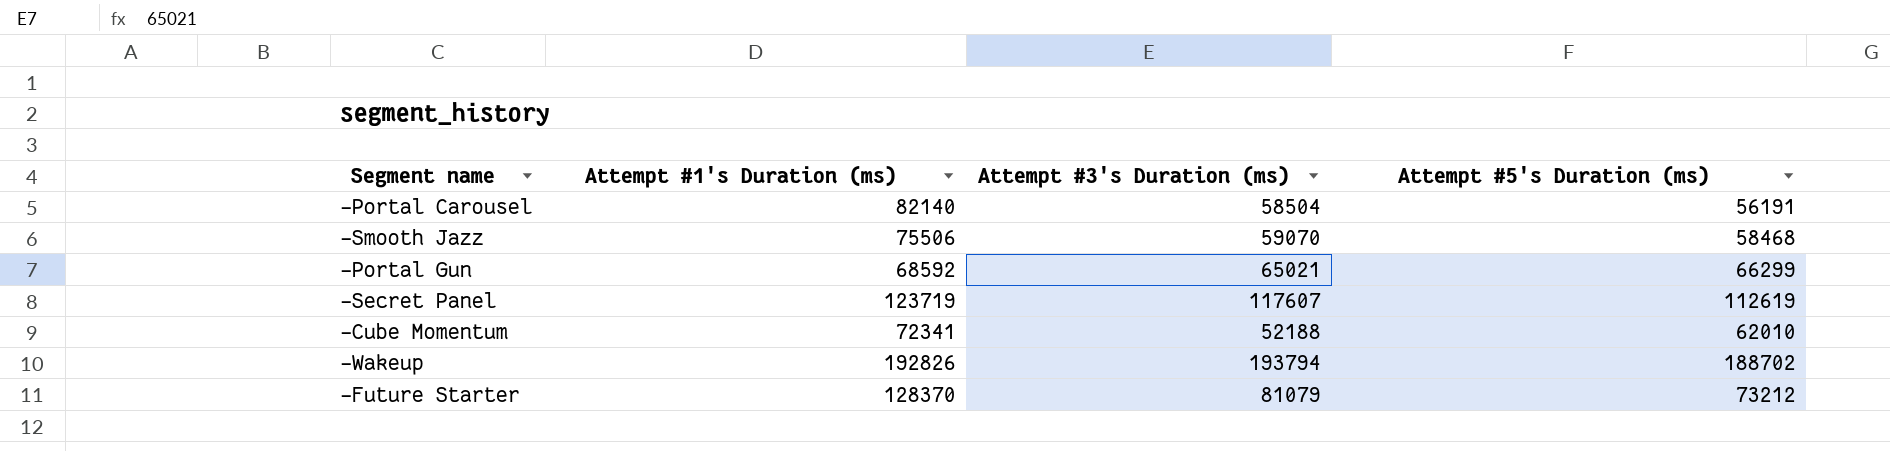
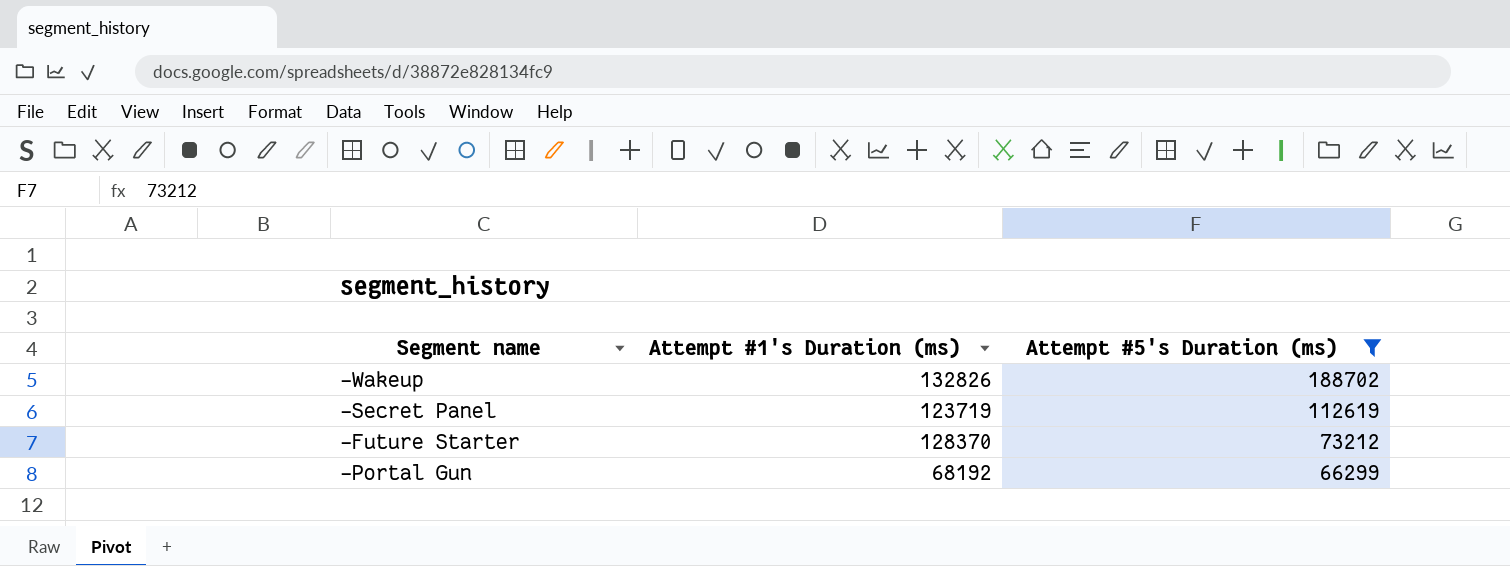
filter: none -> Attempt #5's Duration (ms) >= 66299
row order: none -> Attempt #5's Duration (ms) descending
column Attempt #3's Duration (ms) | position: 3 -> none
-Wakeup | Attempt #1's Duration (ms): 192826 -> 132826
-Portal Gun | Attempt #1's Duration (ms): 68592 -> 68192

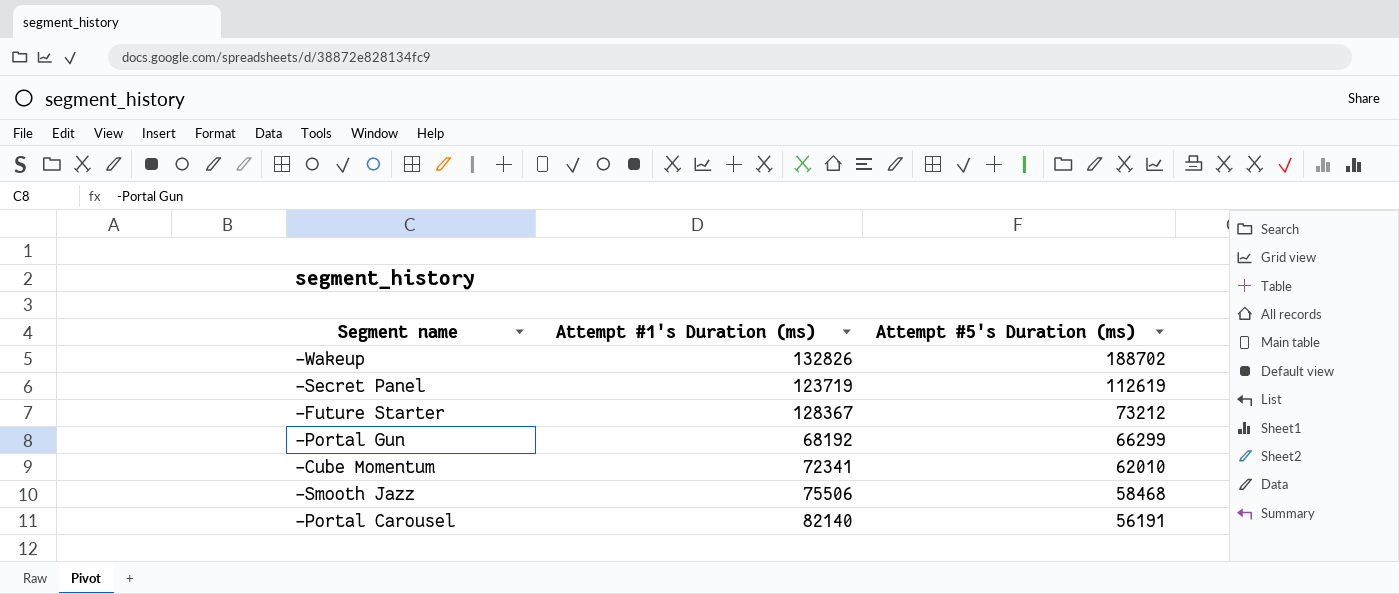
filter: Attempt #5's Duration (ms) >= 66299 -> none
-Future Starter | Attempt #1's Duration (ms): 128370 -> 128367

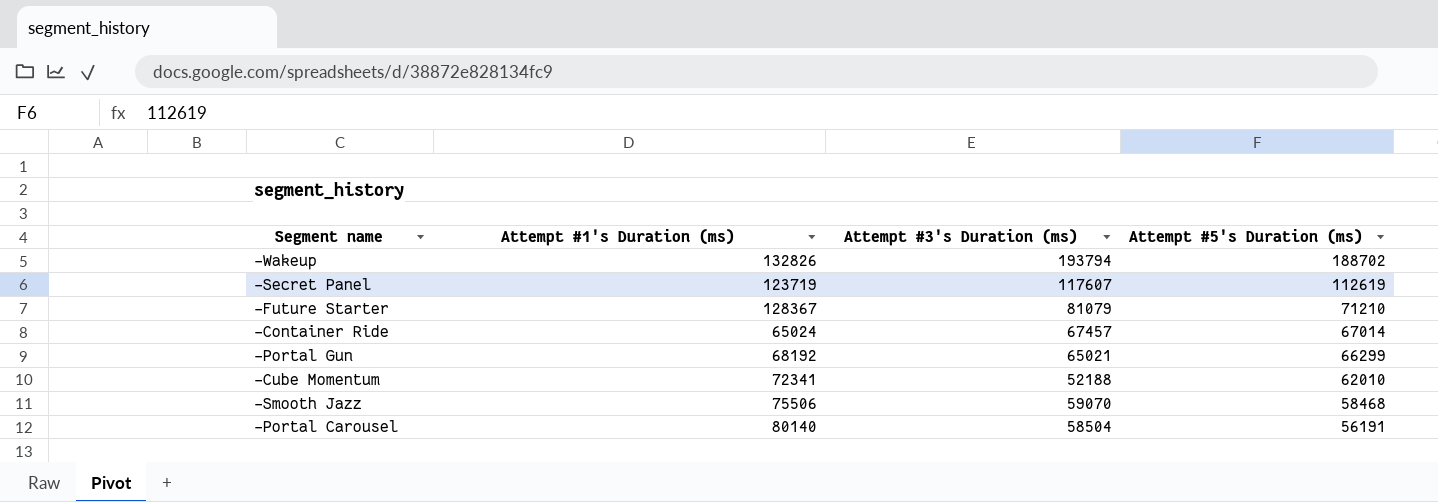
column Attempt #3's Duration (ms) | position: none -> 3
-Future Starter | Attempt #5's Duration (ms): 73212 -> 71210
row -Container Ride: none -> 65024 | 67457 | 67014
-Portal Carousel | Attempt #1's Duration (ms): 82140 -> 80140

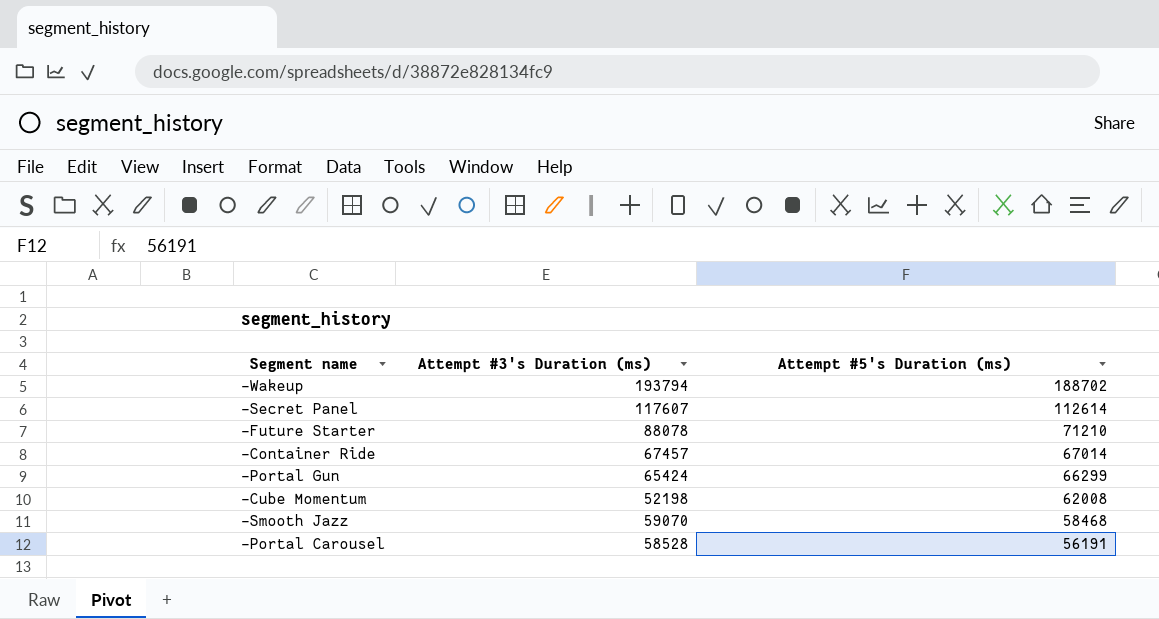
column Attempt #1's Duration (ms) | position: 2 -> none
-Secret Panel | Attempt #5's Duration (ms): 112619 -> 112614
-Future Starter | Attempt #3's Duration (ms): 81079 -> 88078
-Portal Gun | Attempt #3's Duration (ms): 65021 -> 65424
-Cube Momentum | Attempt #3's Duration (ms): 52188 -> 52198
-Cube Momentum | Attempt #5's Duration (ms): 62010 -> 62008
-Portal Carousel | Attempt #3's Duration (ms): 58504 -> 58528

